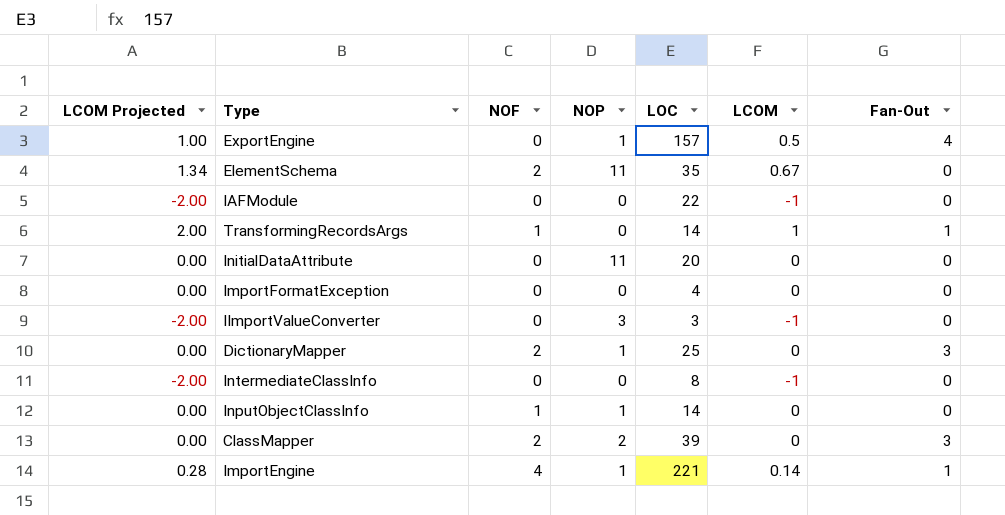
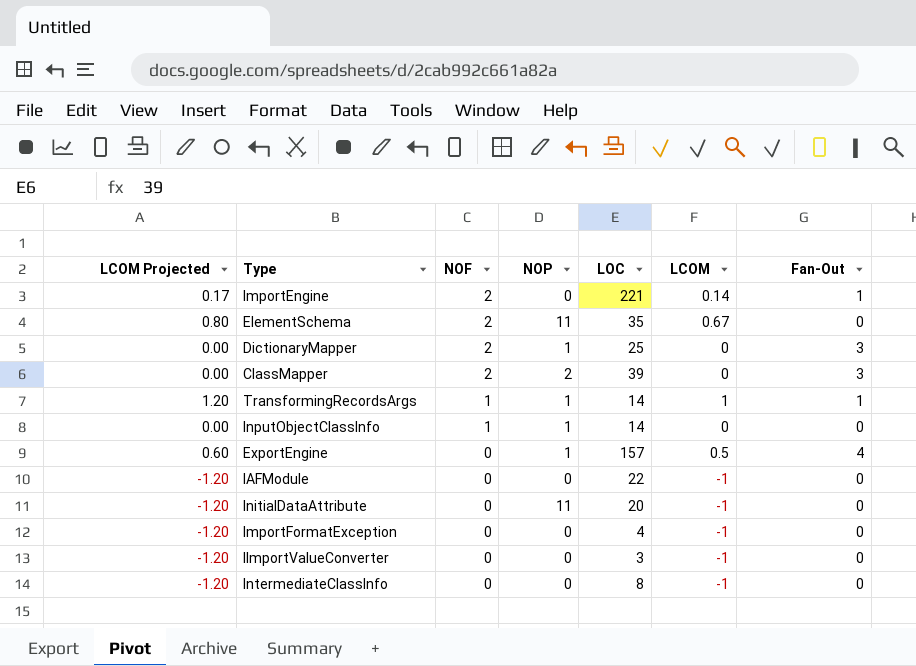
row order: none -> NOF descending
column LCOM Projected | formula: [LCOM] * 2 -> [LCOM] * 1.2
ImportEngine | NOF: 4 -> 2
ImportEngine | NOP: 1 -> 0
TransformingRecordsArgs | NOP: 0 -> 1
InitialDataAttribute | LCOM: 0 -> -1
ImportFormatException | LCOM: 0 -> -1
IImportValueConverter | NOP: 3 -> 0

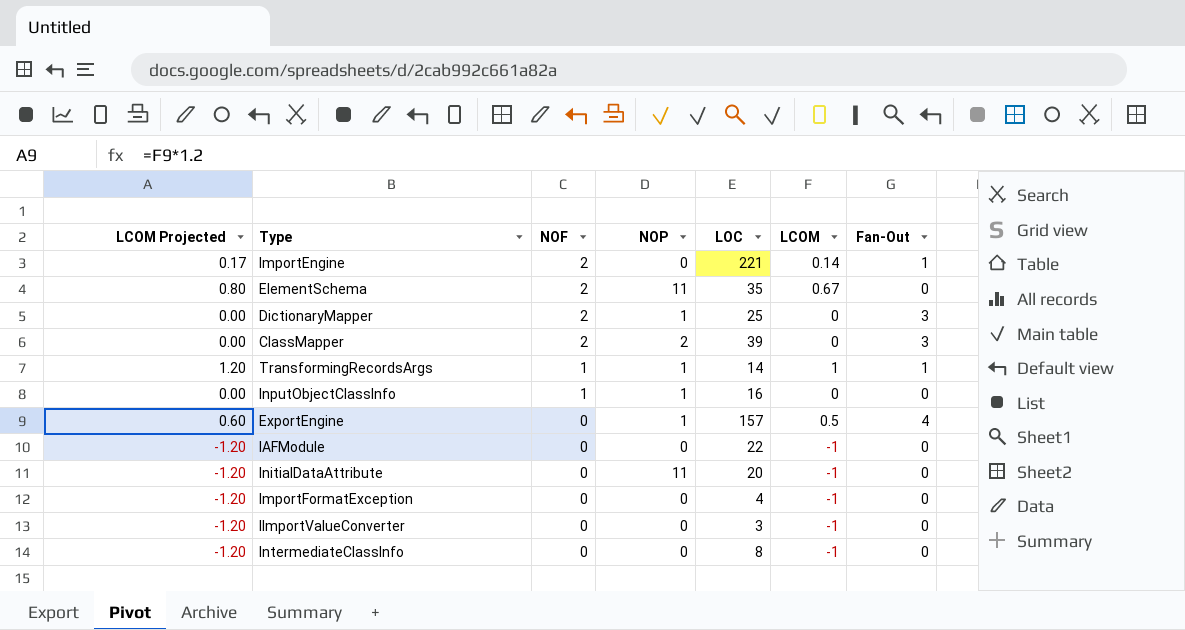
InputObjectClassInfo | LOC: 14 -> 16

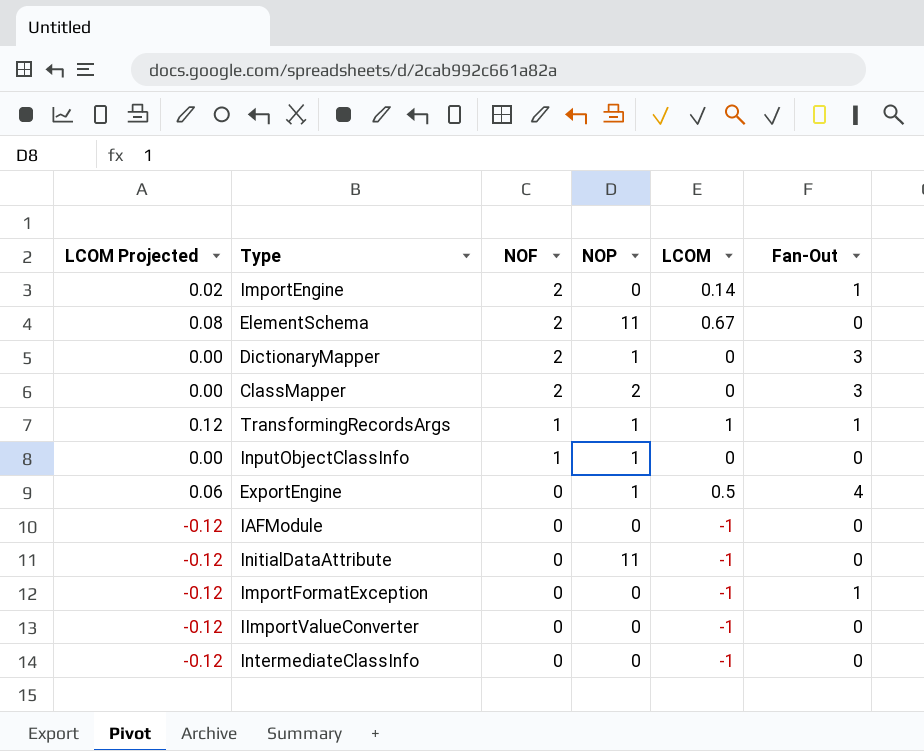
column LOC | position: 5 -> none
column LCOM Projected | formula: [LCOM] * 1.2 -> [LCOM] * 0.12
ImportFormatException | Fan-Out: 0 -> 1

